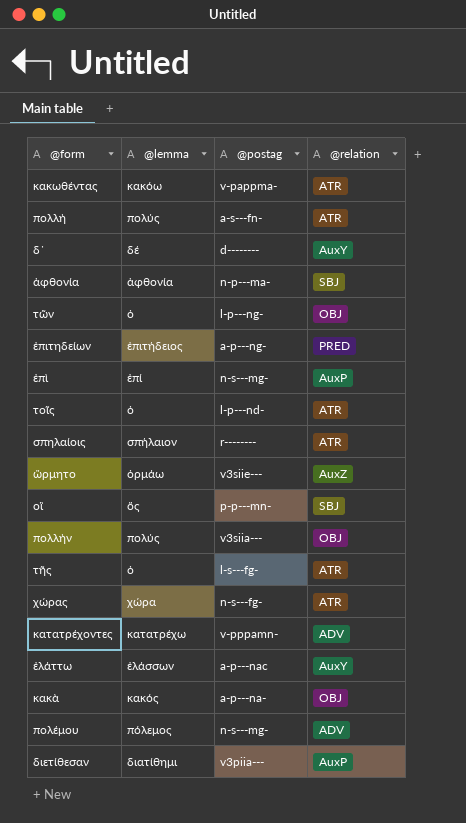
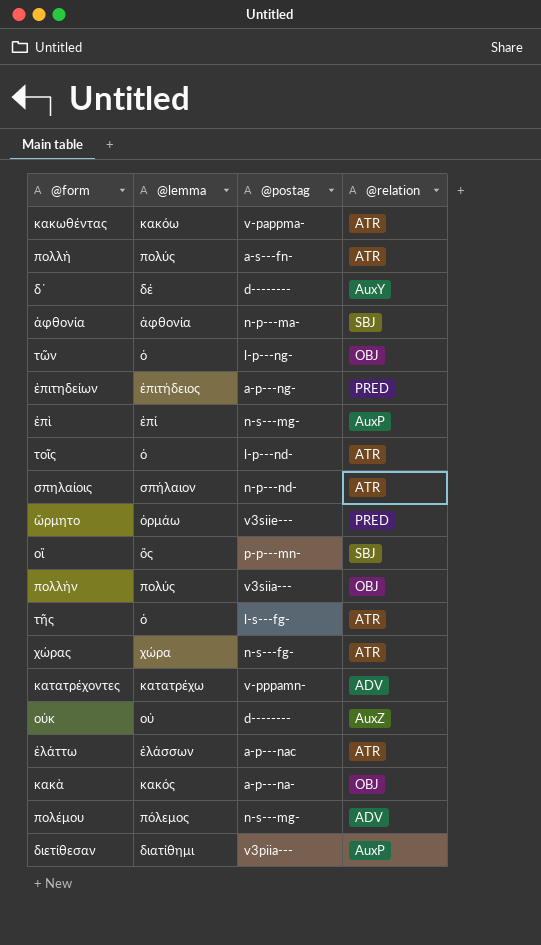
σπηλαίοις | @postag: r-------- -> n-p---nd-
ὥρμητο | @relation: AuxZ -> PRED
row οὐκ: none -> οὐ | d-------- | AuxZ
ἐλάττω | @relation: AuxY -> ATR

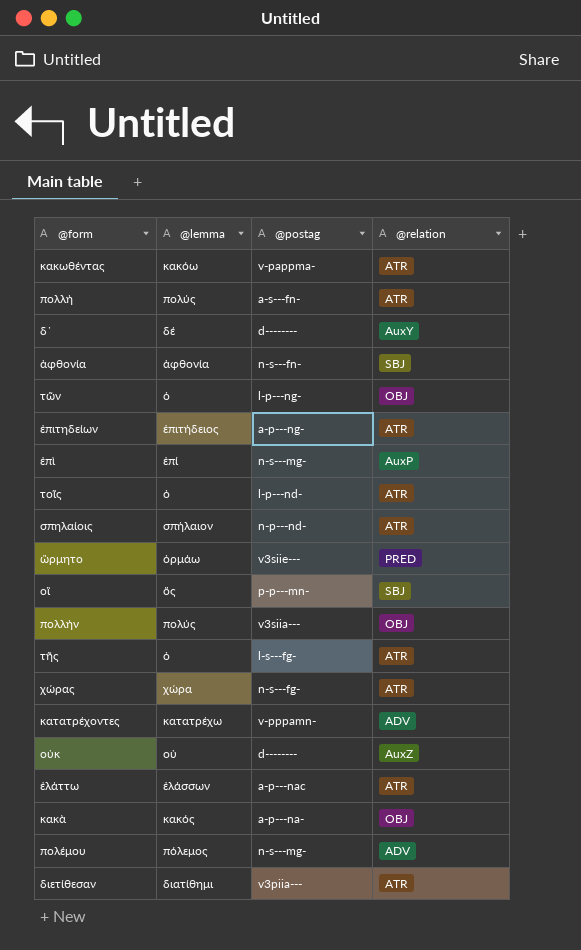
ἀφθονία | @postag: n-p---ma- -> n-s---fn-
ἐπιτηδείων | @relation: PRED -> ATR
διετίθεσαν | @relation: AuxP -> ATR

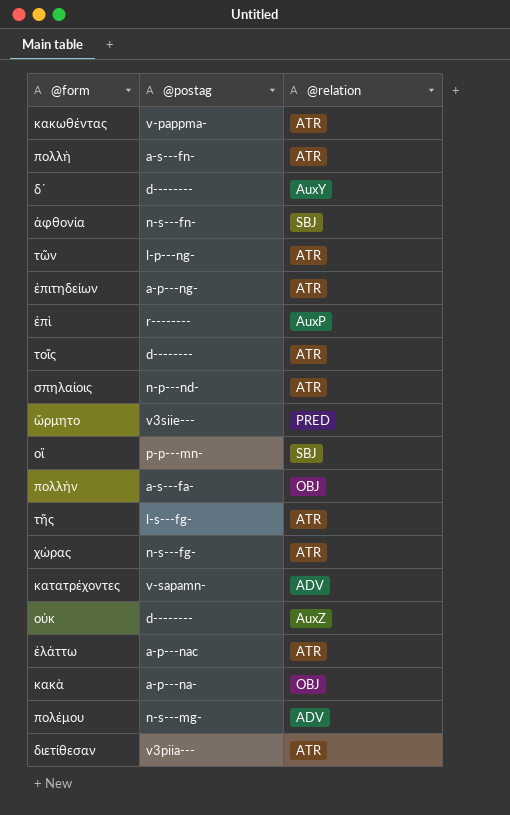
column @lemma | position: 2 -> none
τῶν | @relation: OBJ -> ATR
ἐπὶ | @postag: n-s---mg- -> r--------
τοῖς | @postag: l-p---nd- -> d--------
πολλὴν | @postag: v3siia--- -> a-s---fa-
κατατρέχοντες | @postag: v-pppamn- -> v-sapamn-

